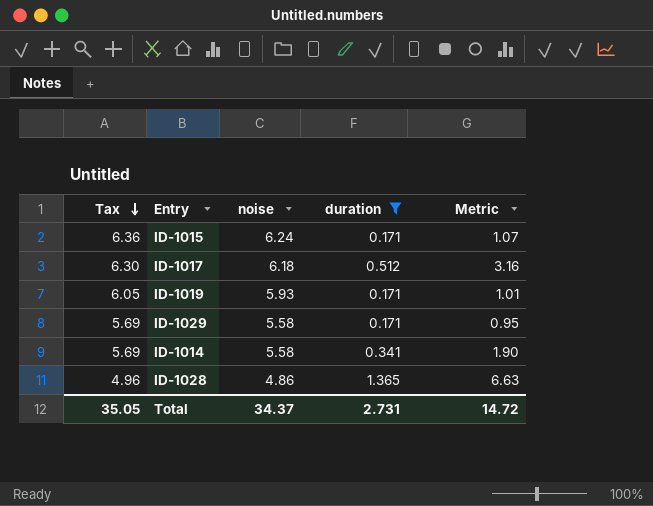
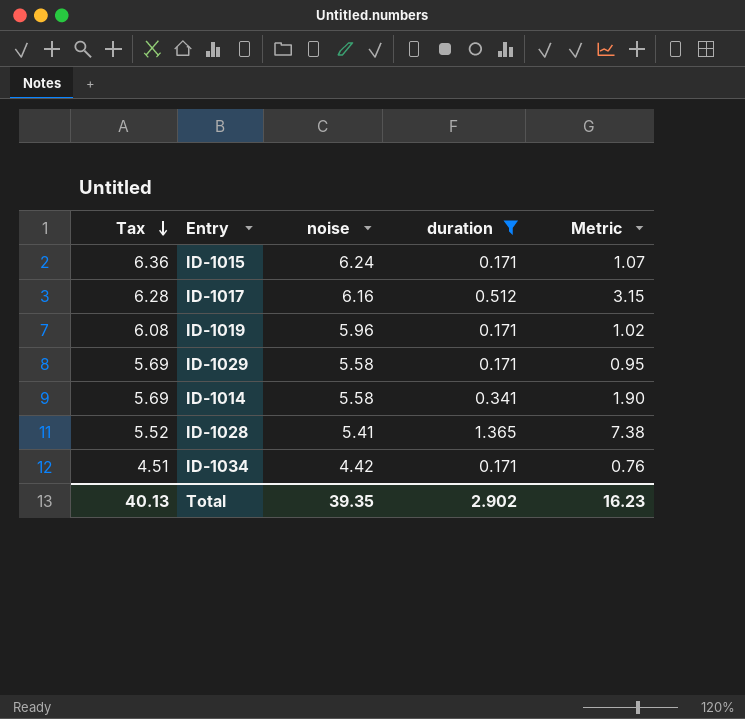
ID-1017 | Tax: 6.30 -> 6.28
ID-1017 | noise: 6.18 -> 6.16
ID-1017 | Metric: 3.16 -> 3.15
ID-1019 | Tax: 6.05 -> 6.08
ID-1019 | noise: 5.93 -> 5.96
ID-1019 | Metric: 1.01 -> 1.02
ID-1028 | Tax: 4.96 -> 5.52
ID-1028 | noise: 4.86 -> 5.41
ID-1028 | Metric: 6.63 -> 7.38
row ID-1034: none -> 4.51 | 4.42 | 0.171 | 0.76
Total | Tax: 35.05 -> 40.13
Total | noise: 34.37 -> 39.35
Total | duration: 2.731 -> 2.902
Total | Metric: 14.72 -> 16.23

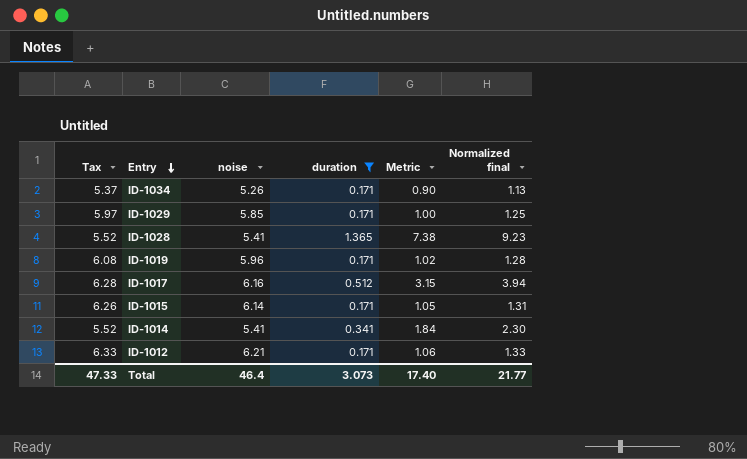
row order: Tax descending -> Entry descending
column Normalized final | formula: none -> [Metric] * 1.25
ID-1034 | Tax: 4.51 -> 5.37
ID-1034 | noise: 4.42 -> 5.26
ID-1034 | Metric: 0.76 -> 0.90
ID-1029 | Tax: 5.69 -> 5.97
ID-1029 | noise: 5.58 -> 5.85
ID-1029 | Metric: 0.95 -> 1.00
ID-1015 | Tax: 6.36 -> 6.26
ID-1015 | noise: 6.24 -> 6.14
ID-1015 | Metric: 1.07 -> 1.05
ID-1014 | Tax: 5.69 -> 5.52
ID-1014 | noise: 5.58 -> 5.41
ID-1014 | Metric: 1.90 -> 1.84
row ID-1012: none -> 6.33 | 6.21 | 0.171 | 1.06 | 1.33
Total | Tax: 40.13 -> 47.33
Total | noise: 39.35 -> 46.4
Total | duration: 2.902 -> 3.073
Total | Metric: 16.23 -> 17.40

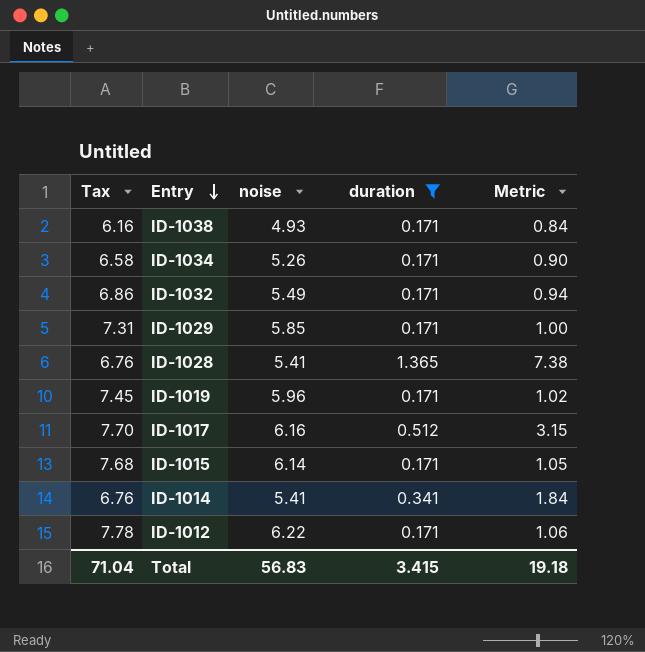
column Normalized final | formula: [Metric] * 1.25 -> none
column Tax | formula: [noise] * 1.02 -> [noise] * 1.25
row ID-1038: none -> 6.16 | 4.93 | 0.171 | 0.84
row ID-1032: none -> 6.86 | 5.49 | 0.171 | 0.94
ID-1012 | noise: 6.21 -> 6.22
Total | Tax: 47.33 -> 71.04
Total | noise: 46.4 -> 56.83
Total | duration: 3.073 -> 3.415
Total | Metric: 17.40 -> 19.18

